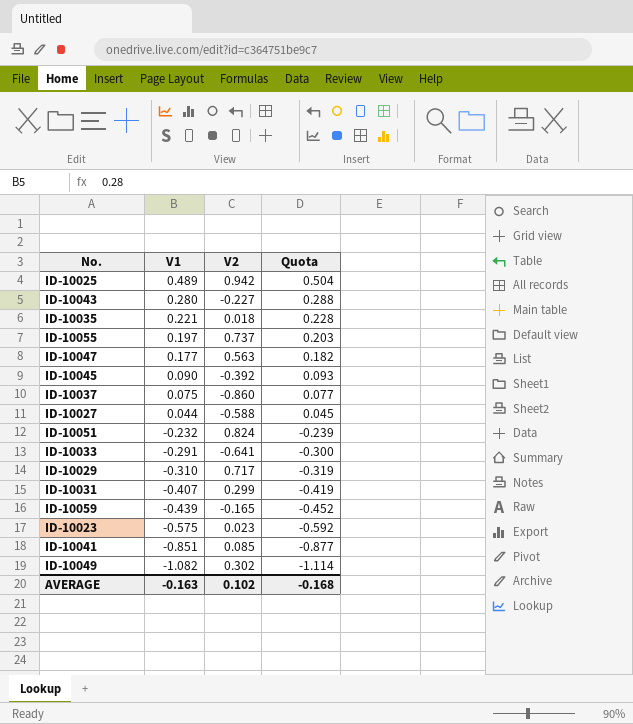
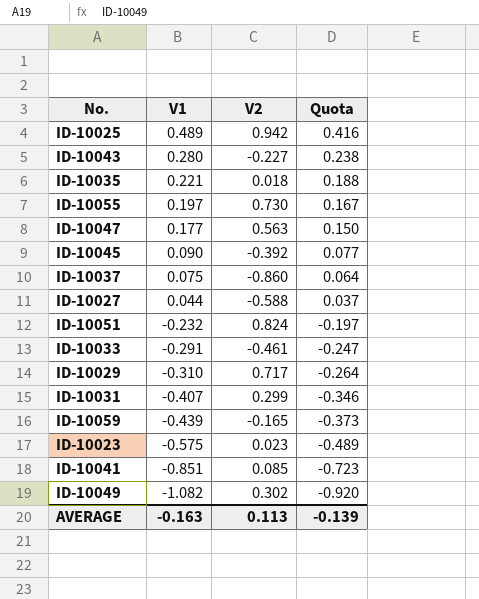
column Quota | formula: [V1] * 1.03 -> [V1] * 0.85
ID-10055 | V2: 0.737 -> 0.730
ID-10033 | V2: -0.641 -> -0.461
AVERAGE | V2: 0.102 -> 0.113
AVERAGE | Quota: -0.168 -> -0.139

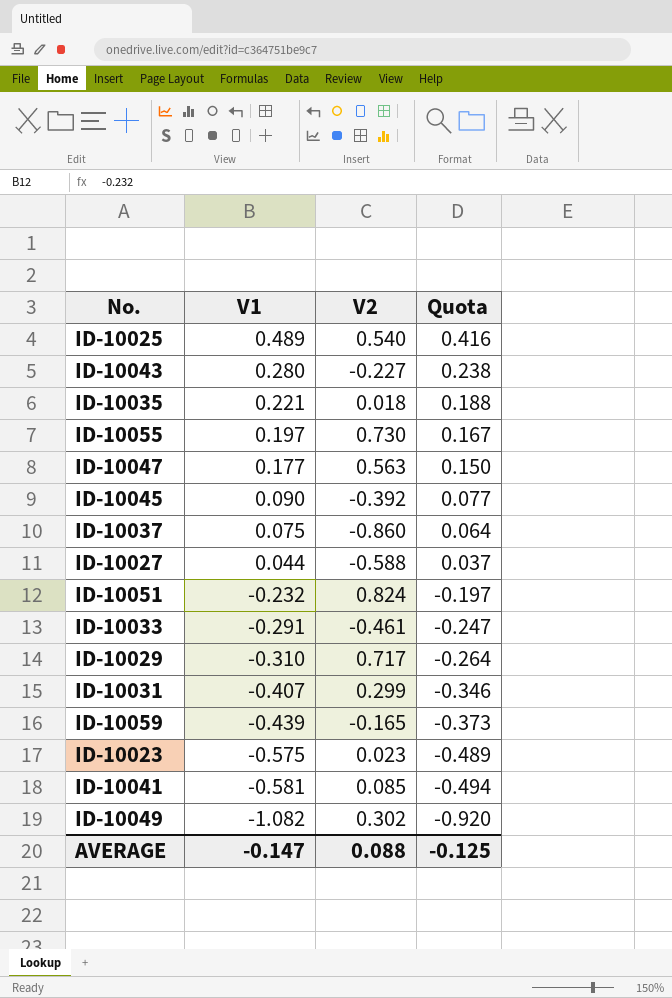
ID-10025 | V2: 0.942 -> 0.540
ID-10041 | V1: -0.851 -> -0.581
ID-10041 | Quota: -0.723 -> -0.494
AVERAGE | V1: -0.163 -> -0.147
AVERAGE | V2: 0.113 -> 0.088
AVERAGE | Quota: -0.139 -> -0.125

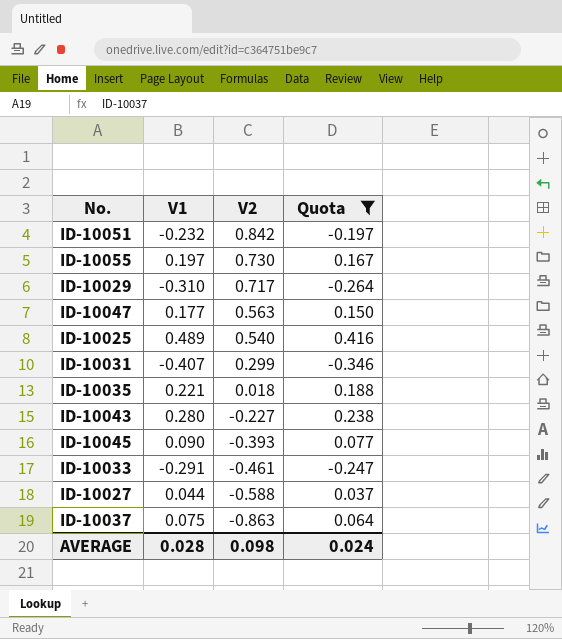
filter: none -> Quota >= -0.346
row order: V1 descending -> V2 descending
ID-10051 | V2: 0.824 -> 0.842
ID-10045 | V2: -0.392 -> -0.393
ID-10037 | V2: -0.860 -> -0.863
AVERAGE | V1: -0.147 -> 0.028
AVERAGE | V2: 0.088 -> 0.098
AVERAGE | Quota: -0.125 -> 0.024

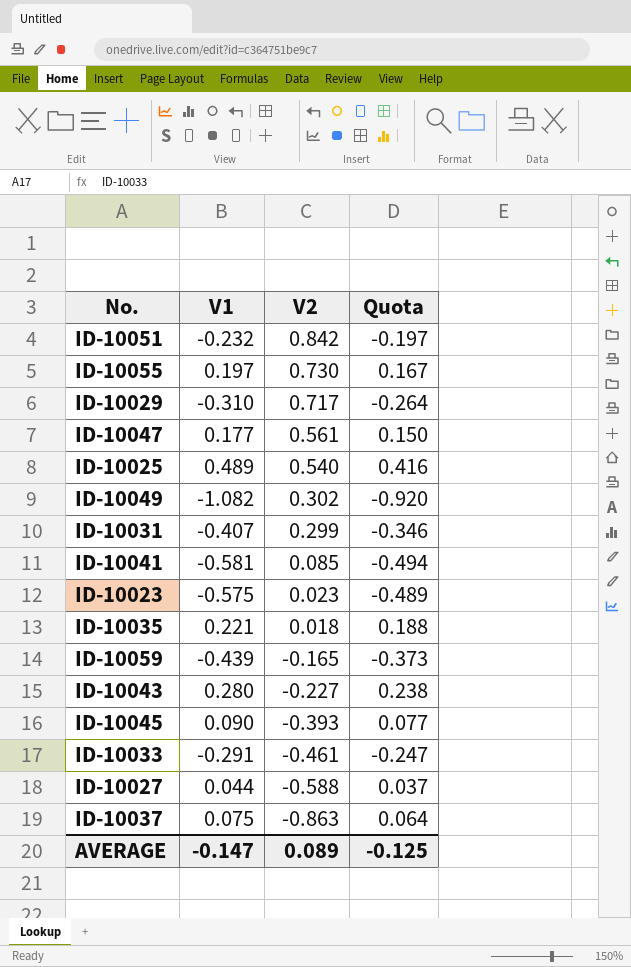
filter: Quota >= -0.346 -> none
ID-10047 | V2: 0.563 -> 0.561
AVERAGE | V1: 0.028 -> -0.147
AVERAGE | V2: 0.098 -> 0.089
AVERAGE | Quota: 0.024 -> -0.125

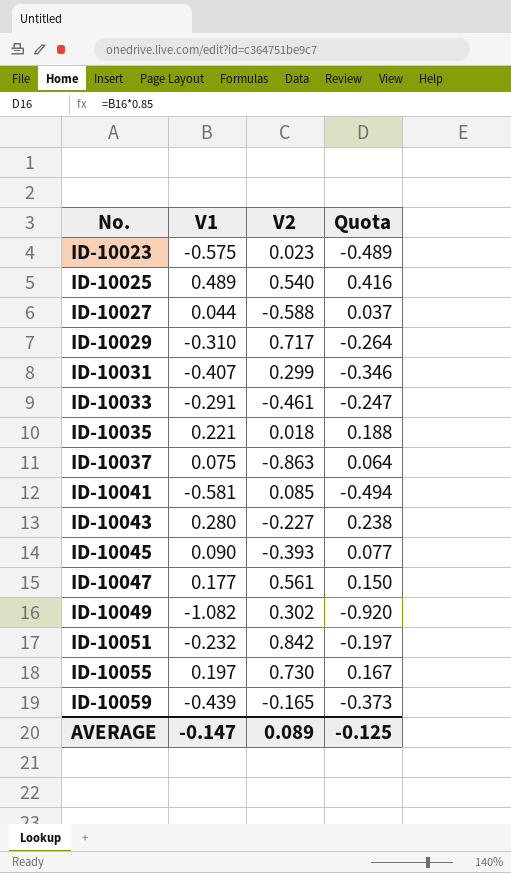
row order: V2 descending -> No. ascending

